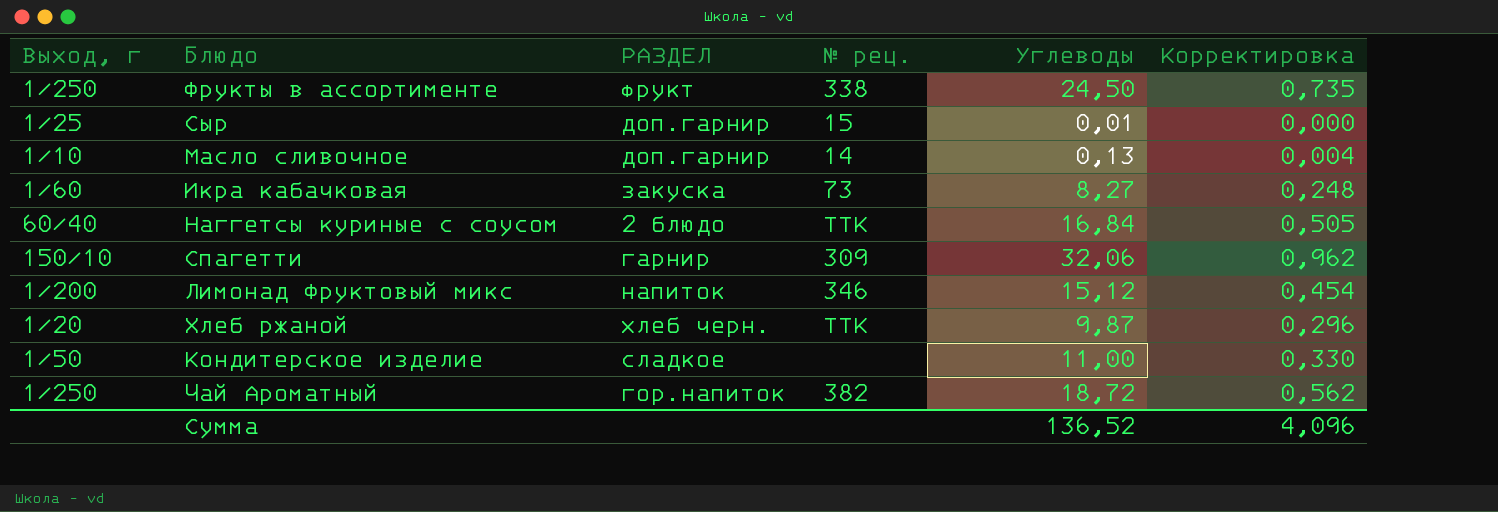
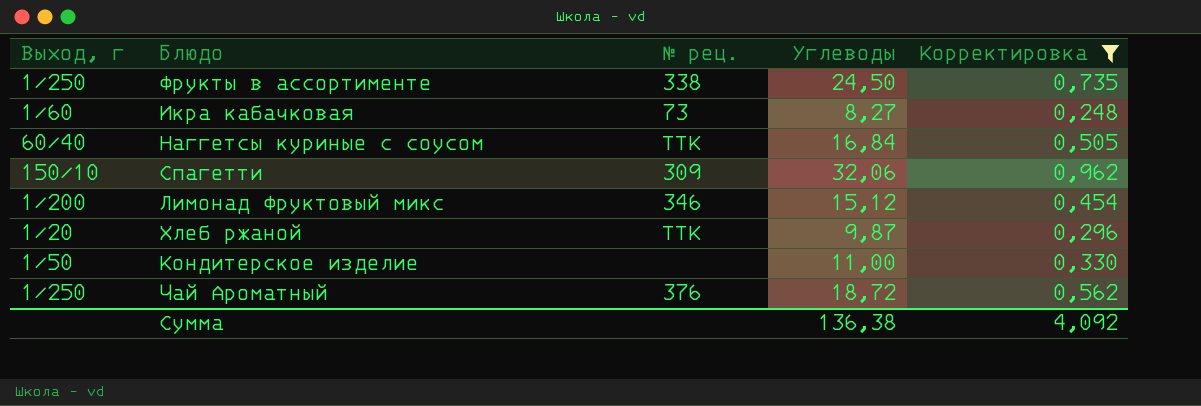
filter: none -> Корректировка >= 0,248
column РАЗДЕЛ | position: 3 -> none
Чай Ароматный | № рец.: 382 -> 376
Сумма | Углеводы: 136,52 -> 136,38
Сумма | Корректировка: 4,096 -> 4,092

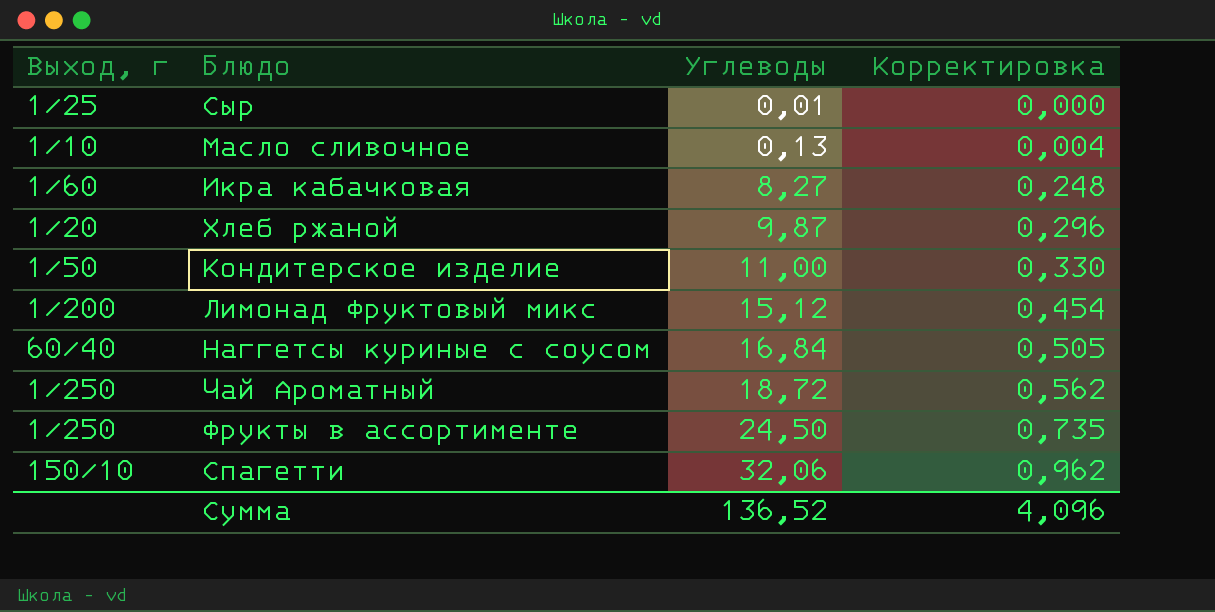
filter: Корректировка >= 0,248 -> none
row order: none -> Углеводы ascending
column № рец. | position: 3 -> none
Сумма | Углеводы: 136,38 -> 136,52
Сумма | Корректировка: 4,092 -> 4,096

